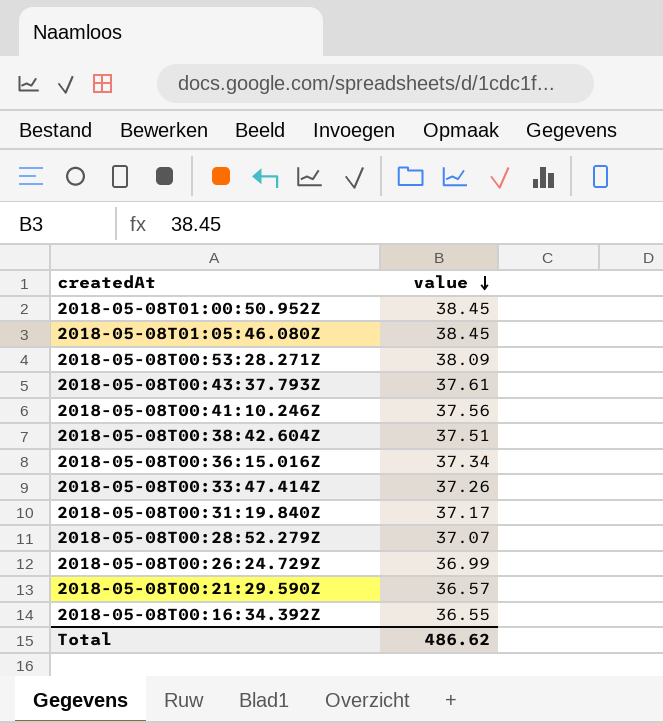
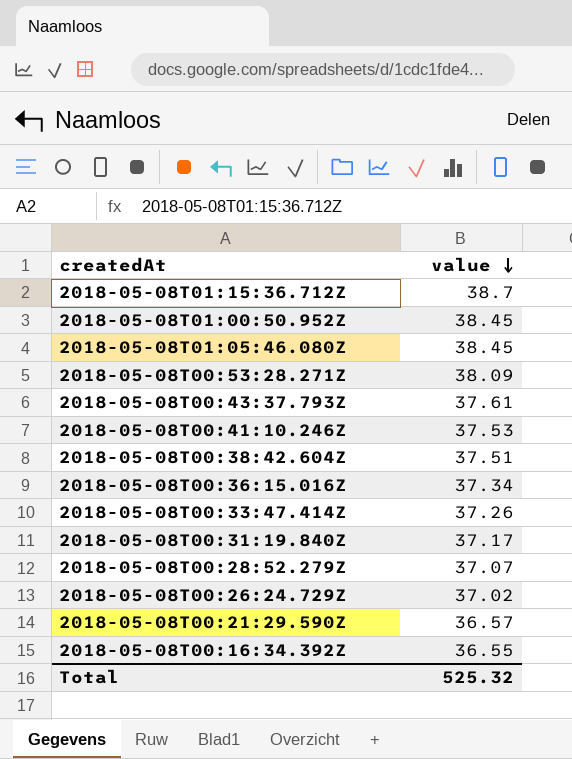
row 2018-05-08T01:15:36.712Z: none -> 38.7
2018-05-08T00:41:10.246Z | value: 37.56 -> 37.53
2018-05-08T00:26:24.729Z | value: 36.99 -> 37.02
Total | value: 486.62 -> 525.32

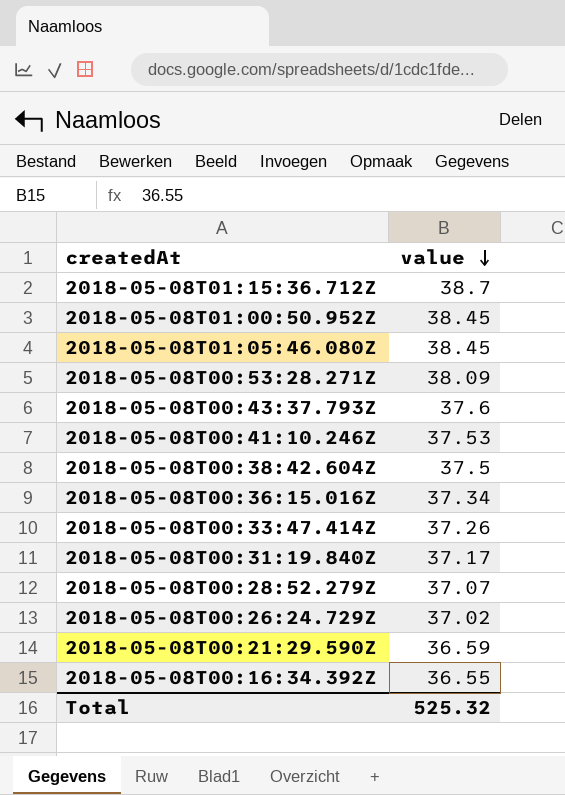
2018-05-08T00:43:37.793Z | value: 37.61 -> 37.6
2018-05-08T00:38:42.604Z | value: 37.51 -> 37.5
2018-05-08T00:21:29.590Z | value: 36.57 -> 36.59

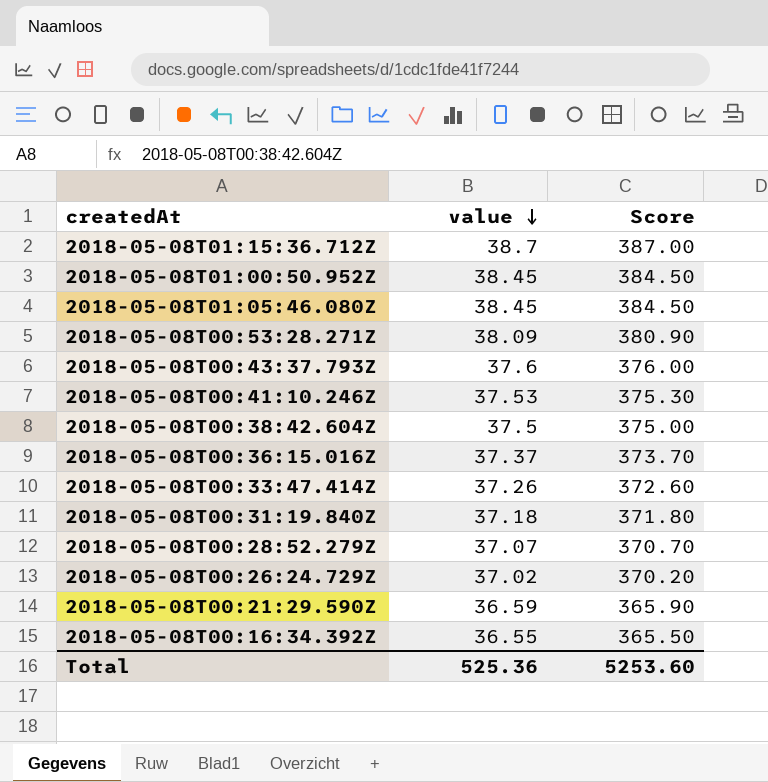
column Score | formula: none -> [value] * 10
2018-05-08T00:36:15.016Z | value: 37.34 -> 37.37
2018-05-08T00:31:19.840Z | value: 37.17 -> 37.18
Total | value: 525.32 -> 525.36

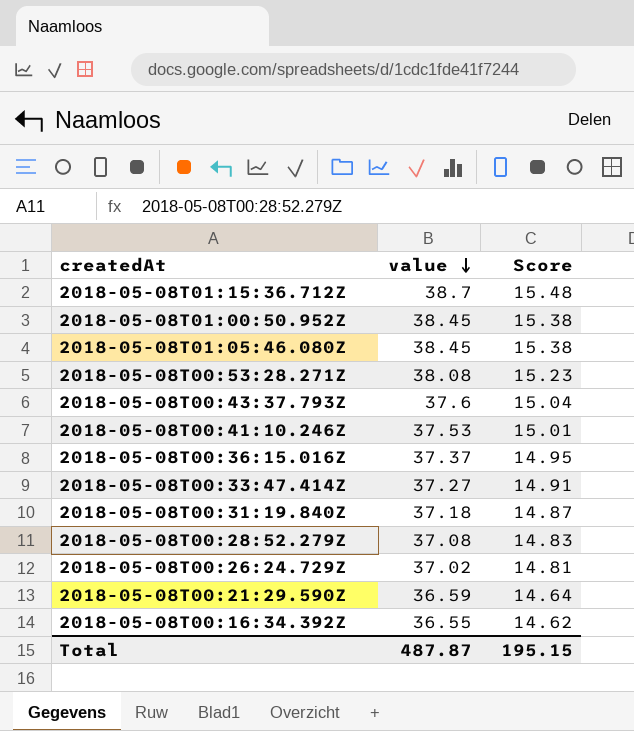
column Score | formula: [value] * 10 -> [value] * 0.4
row 2018-05-08T00:38:42.604Z: 37.5 | 375.00 -> none
2018-05-08T00:53:28.271Z | value: 38.09 -> 38.08
2018-05-08T00:33:47.414Z | value: 37.26 -> 37.27
2018-05-08T00:28:52.279Z | value: 37.07 -> 37.08
Total | value: 525.36 -> 487.87
Total | Score: 5253.60 -> 195.15

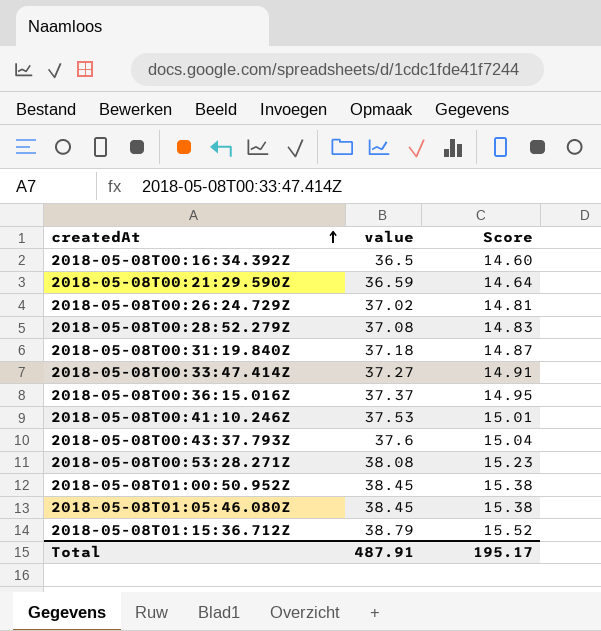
row order: value descending -> createdAt ascending
2018-05-08T00:16:34.392Z | value: 36.55 -> 36.5
2018-05-08T00:16:34.392Z | Score: 14.62 -> 14.60
2018-05-08T01:15:36.712Z | value: 38.7 -> 38.79
2018-05-08T01:15:36.712Z | Score: 15.48 -> 15.52
Total | value: 487.87 -> 487.91
Total | Score: 195.15 -> 195.17

